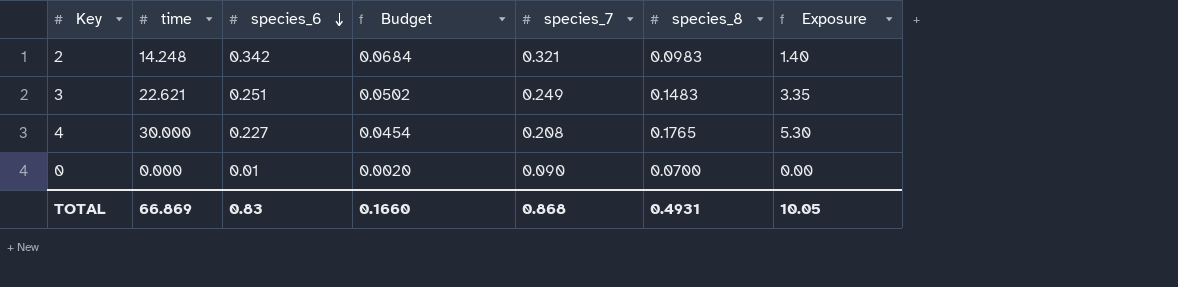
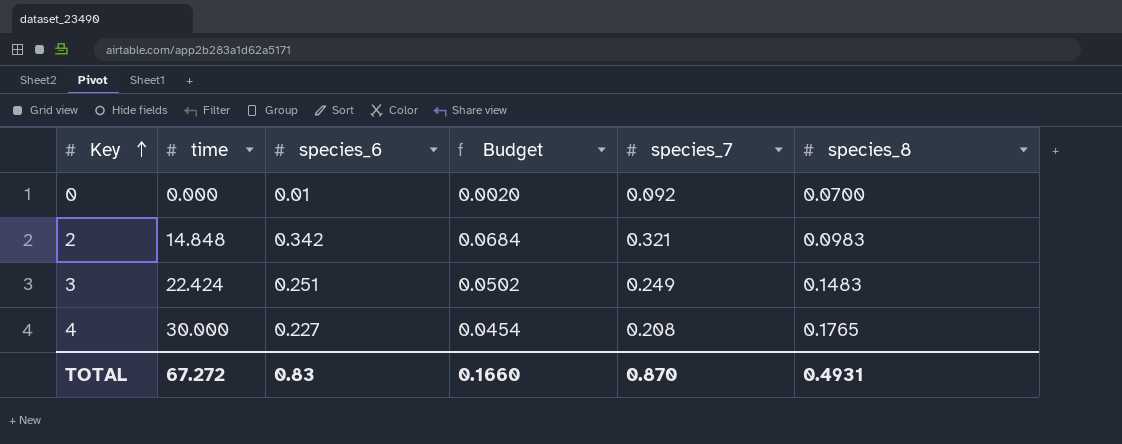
row order: species_6 descending -> Key ascending
column Exposure | formula: [time] * [species_8] -> none
0 | species_7: 0.090 -> 0.092
2 | time: 14.248 -> 14.848
3 | time: 22.621 -> 22.424
TOTAL | time: 66.869 -> 67.272
TOTAL | species_7: 0.868 -> 0.870

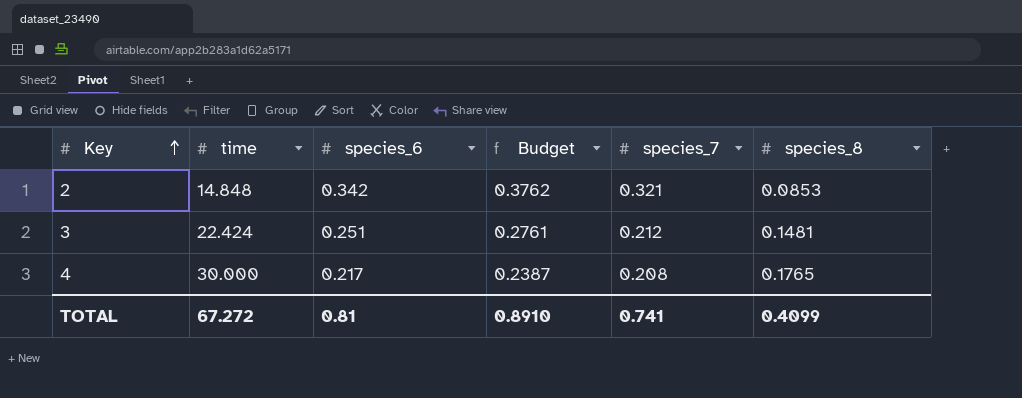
column Budget | formula: [species_6] * 0.2 -> [species_6] * 1.1
row 0: 0.000 | 0.01 | 0.0020 | 0.092 | 0.0700 -> none
2 | species_8: 0.0983 -> 0.0853
3 | species_7: 0.249 -> 0.212
3 | species_8: 0.1483 -> 0.1481
4 | species_6: 0.227 -> 0.217
TOTAL | species_6: 0.83 -> 0.81
TOTAL | Budget: 0.1660 -> 0.8910
TOTAL | species_7: 0.870 -> 0.741
TOTAL | species_8: 0.4931 -> 0.4099

